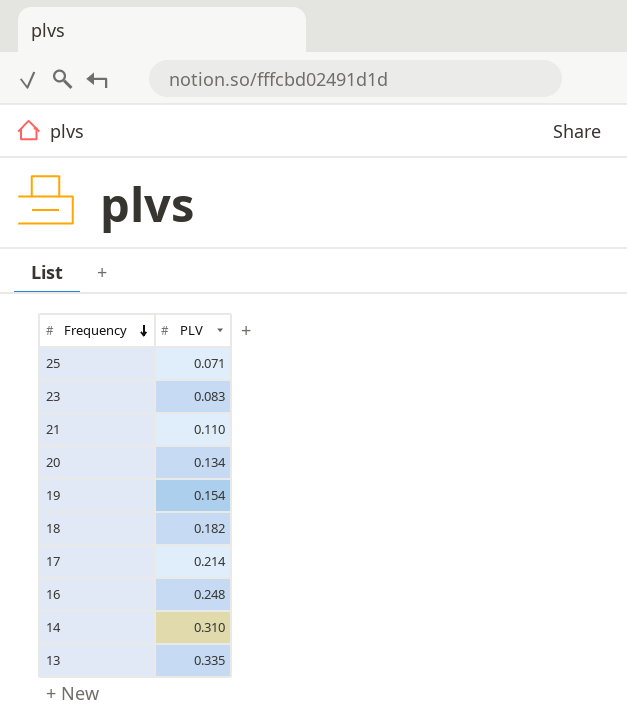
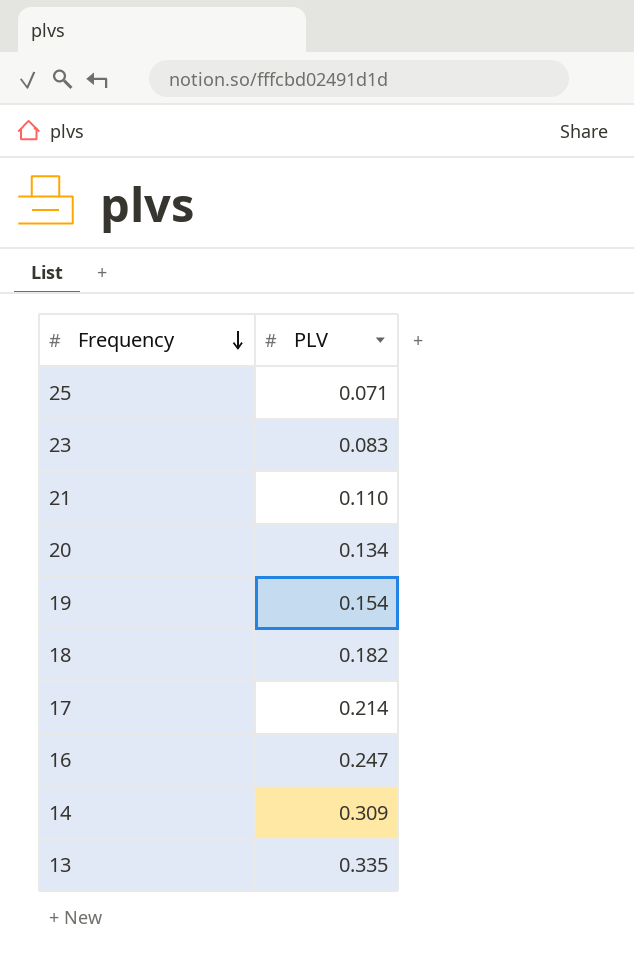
16 | PLV: 0.248 -> 0.247
14 | PLV: 0.310 -> 0.309

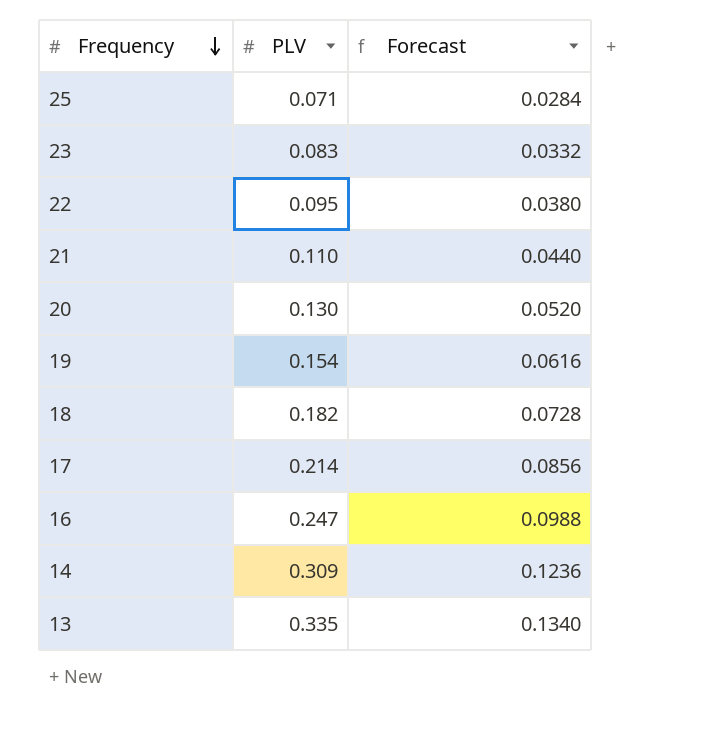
column Forecast | formula: none -> [PLV] * 0.4
row 22: none -> 0.095 | 0.0380
20 | PLV: 0.134 -> 0.130

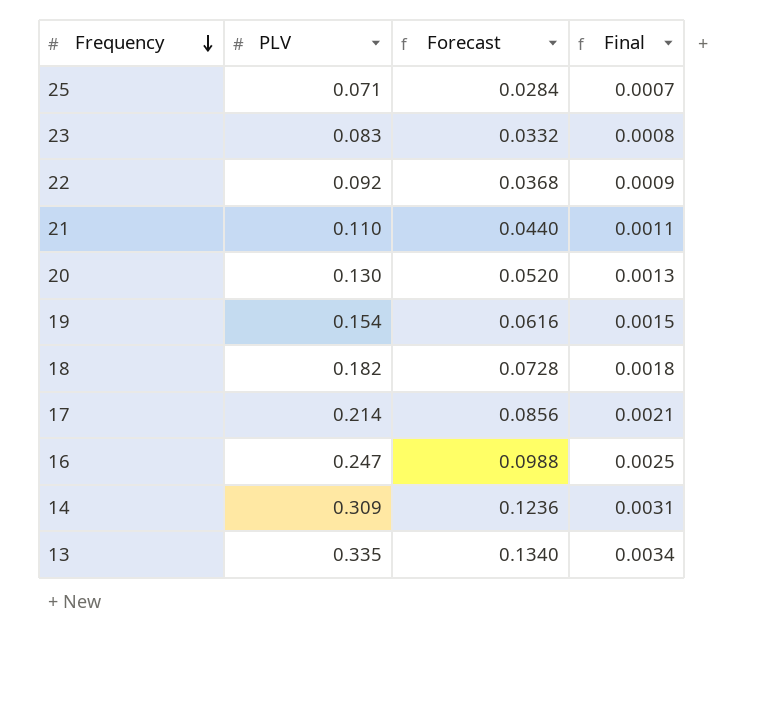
column Final | formula: none -> [PLV] * 0.01
22 | PLV: 0.095 -> 0.092
22 | Forecast: 0.0380 -> 0.0368

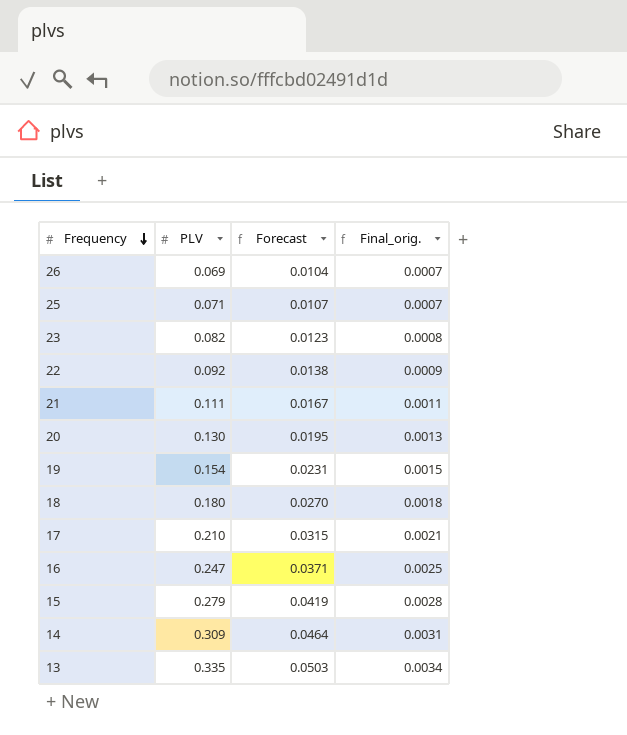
column Forecast | formula: [PLV] * 0.4 -> [PLV] * 0.15
column name: Final -> Final_orig.
row 26: none -> 0.069 | 0.0104 | 0.0007
23 | PLV: 0.083 -> 0.082
21 | PLV: 0.110 -> 0.111
18 | PLV: 0.182 -> 0.180
17 | PLV: 0.214 -> 0.210
row 15: none -> 0.279 | 0.0419 | 0.0028

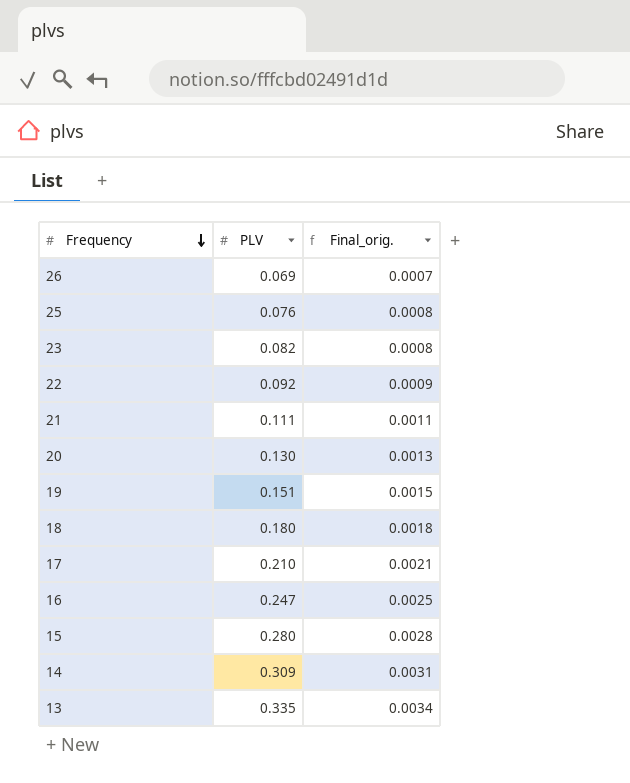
column Forecast | formula: [PLV] * 0.15 -> none
25 | PLV: 0.071 -> 0.076
25 | Final_orig.: 0.0007 -> 0.0008
19 | PLV: 0.154 -> 0.151
15 | PLV: 0.279 -> 0.280

